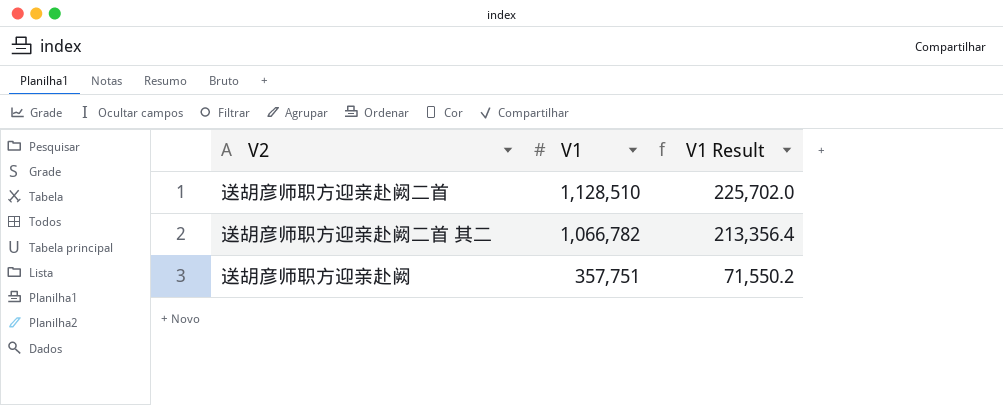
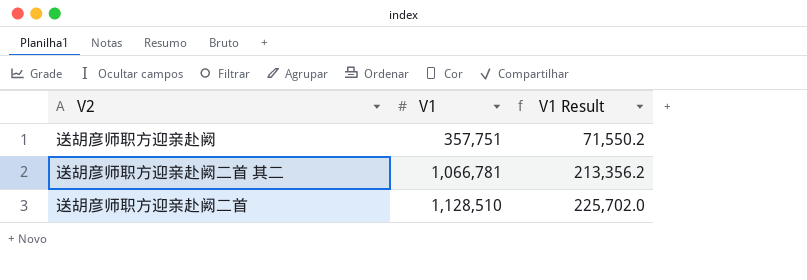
row order: V1 descending -> V1 ascending
送胡彦师职方迎亲赴阙二首 其二 | V1: 1,066,782 -> 1,066,781
送胡彦师职方迎亲赴阙二首 其二 | V1 Result: 213,356.4 -> 213,356.2

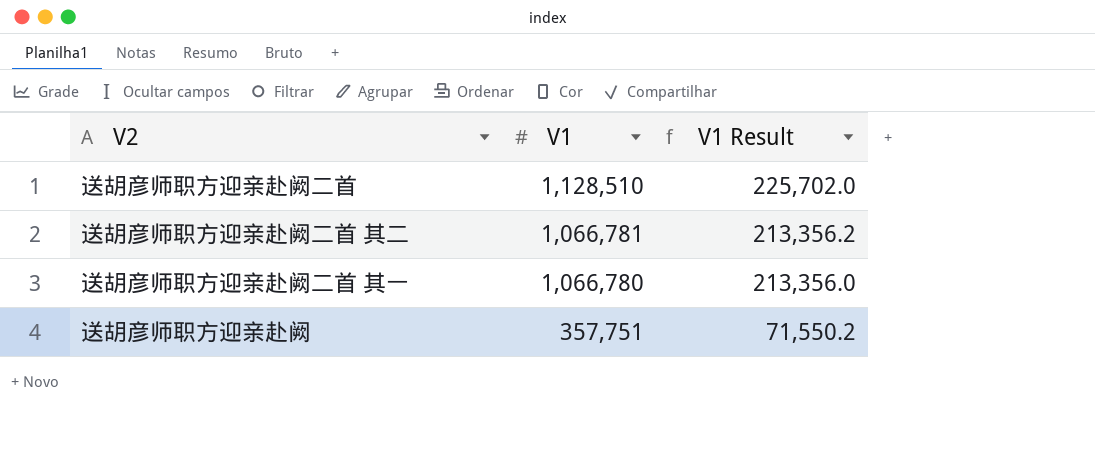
row order: V1 ascending -> V1 descending
row 送胡彦师职方迎亲赴阙二首 其一: none -> 1,066,780 | 213,356.0

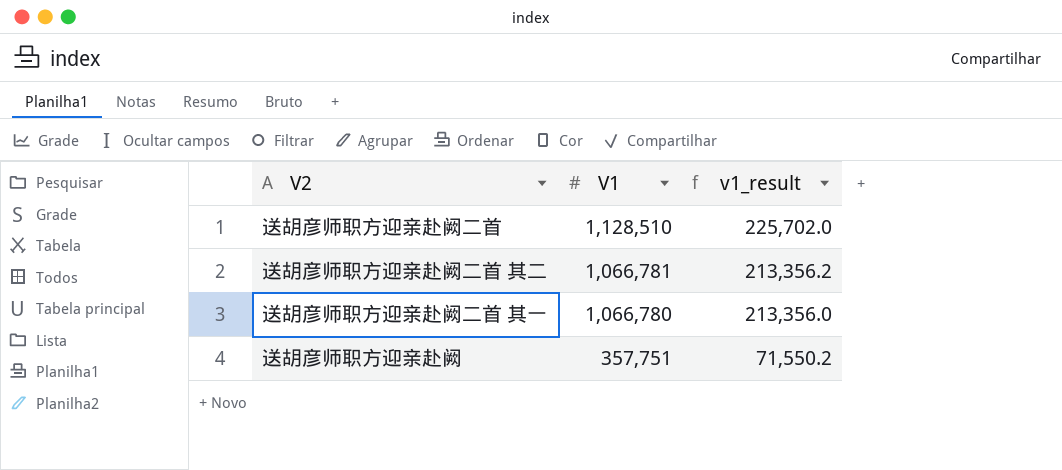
column name: V1 Result -> v1_result

